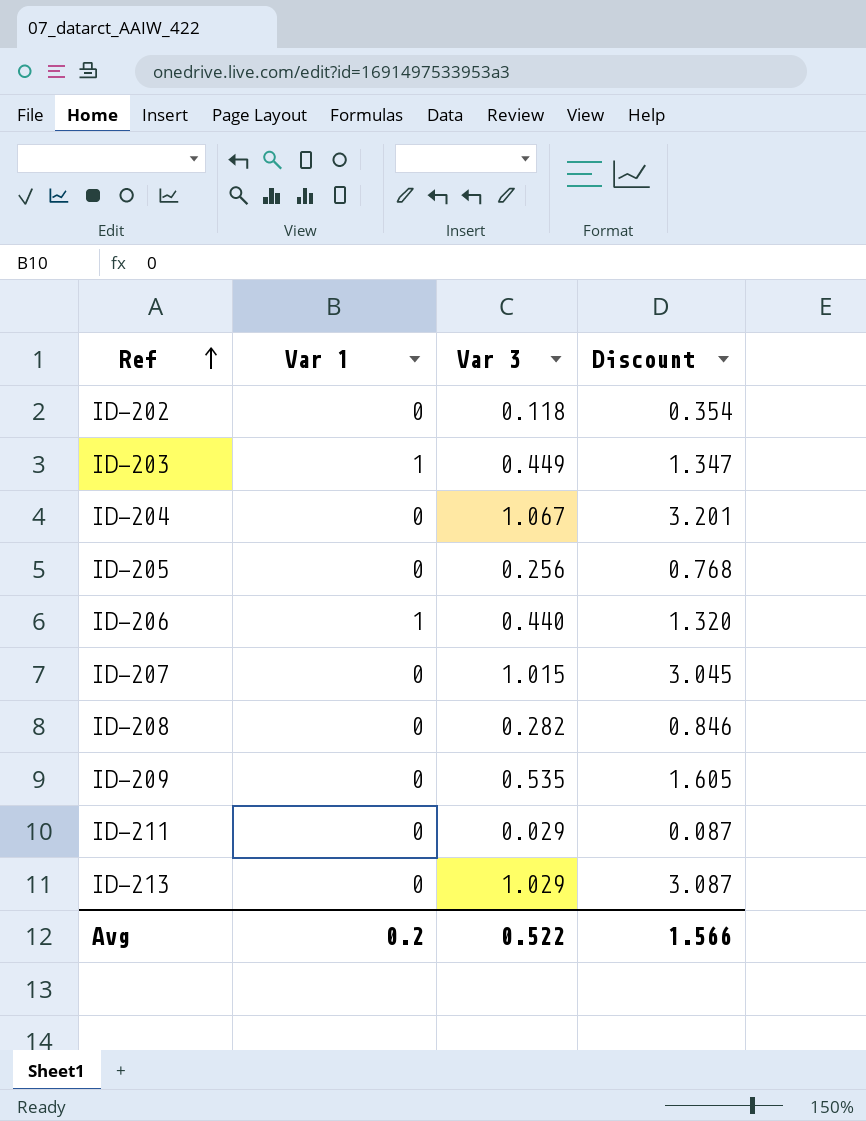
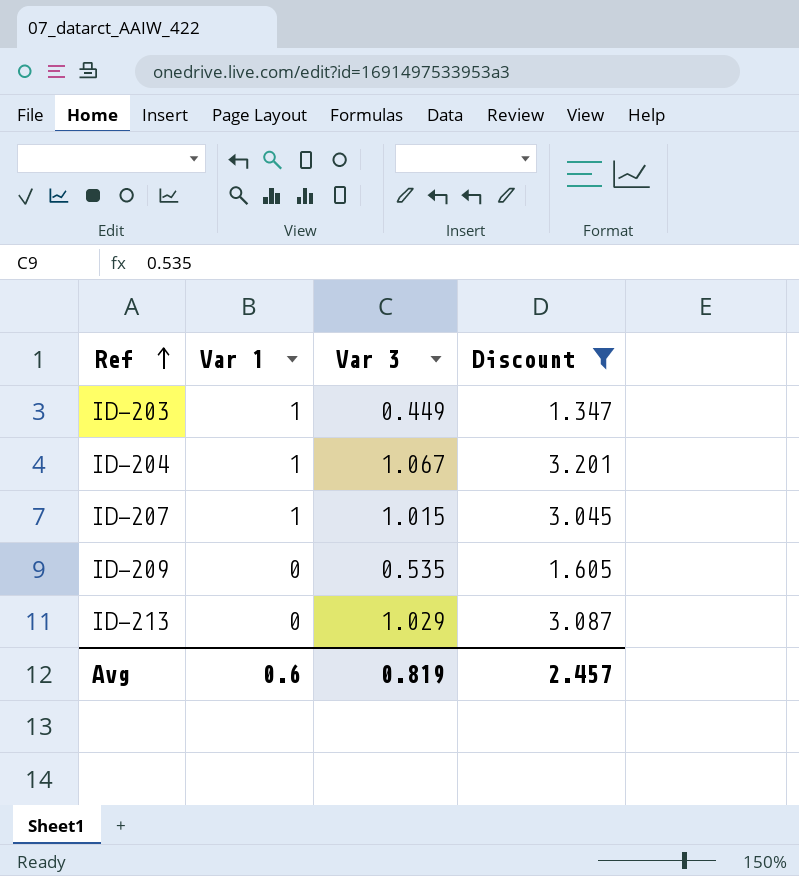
filter: none -> Discount >= 1.347
ID-204 | Var 1: 0 -> 1
ID-207 | Var 1: 0 -> 1
Avg | Var 1: 0.2 -> 0.6
Avg | Var 3: 0.522 -> 0.819
Avg | Discount: 1.566 -> 2.457

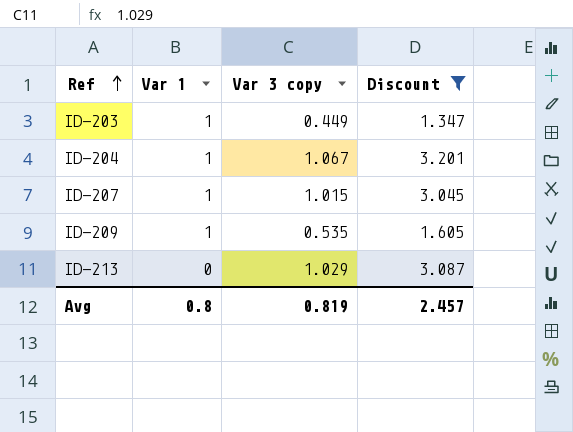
column name: Var 3 -> Var 3 copy
ID-209 | Var 1: 0 -> 1
Avg | Var 1: 0.6 -> 0.8

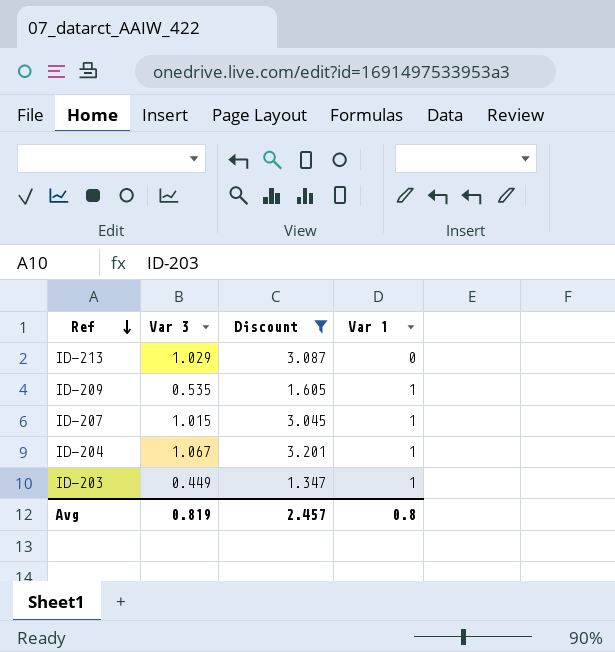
row order: Ref ascending -> Ref descending
column name: Var 3 copy -> Var 3
column Var 1 | position: 2 -> 4

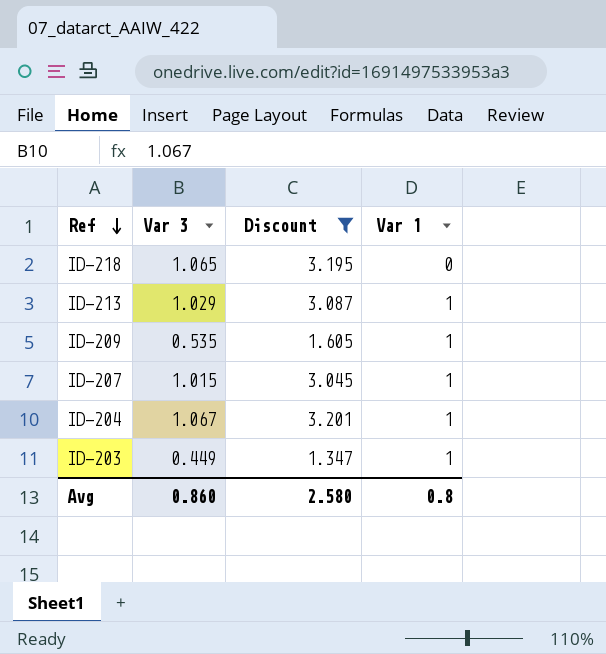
row ID-218: none -> 1.065 | 3.195 | 0
ID-213 | Var 1: 0 -> 1
Avg | Var 3: 0.819 -> 0.860
Avg | Discount: 2.457 -> 2.580

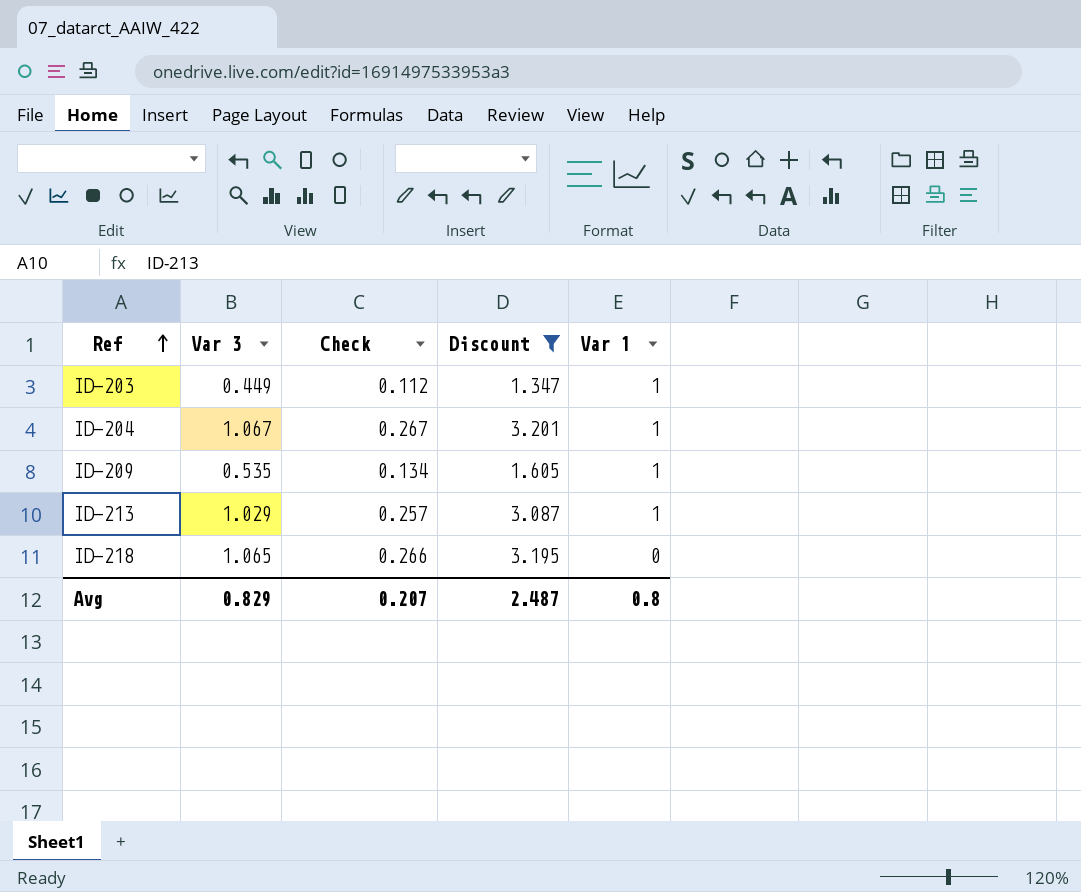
row order: Ref descending -> Ref ascending
column Check | formula: none -> [Var 3] * 0.25
row ID-207: 1.015 | 3.045 | 1 -> none
Avg | Var 3: 0.860 -> 0.829
Avg | Discount: 2.580 -> 2.487

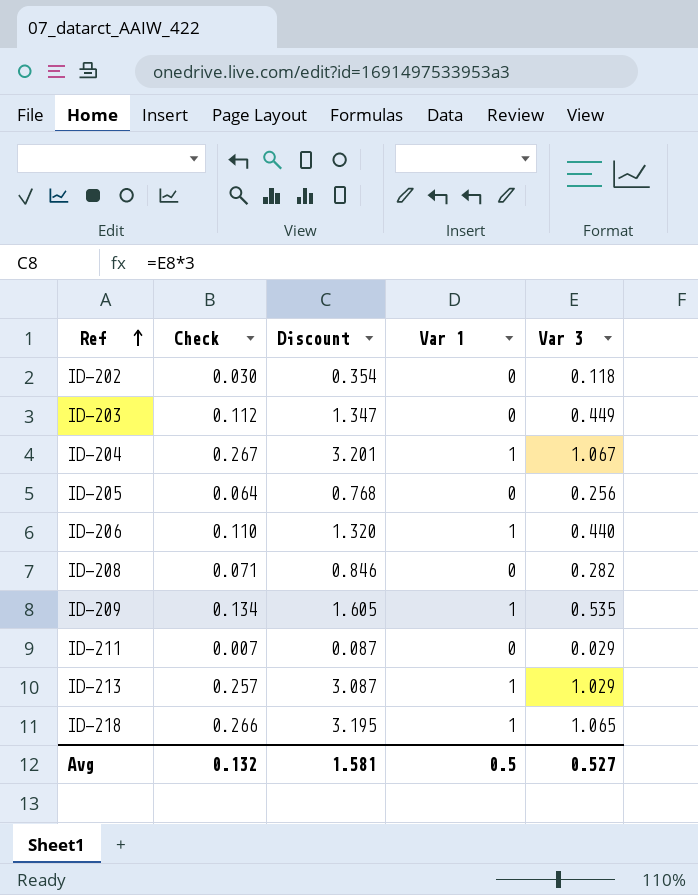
filter: Discount >= 1.347 -> none
column Var 3 | position: 2 -> 5
ID-203 | Var 1: 1 -> 0
ID-218 | Var 1: 0 -> 1
Avg | Check: 0.207 -> 0.132
Avg | Discount: 2.487 -> 1.581
Avg | Var 1: 0.8 -> 0.5
Avg | Var 3: 0.829 -> 0.527

